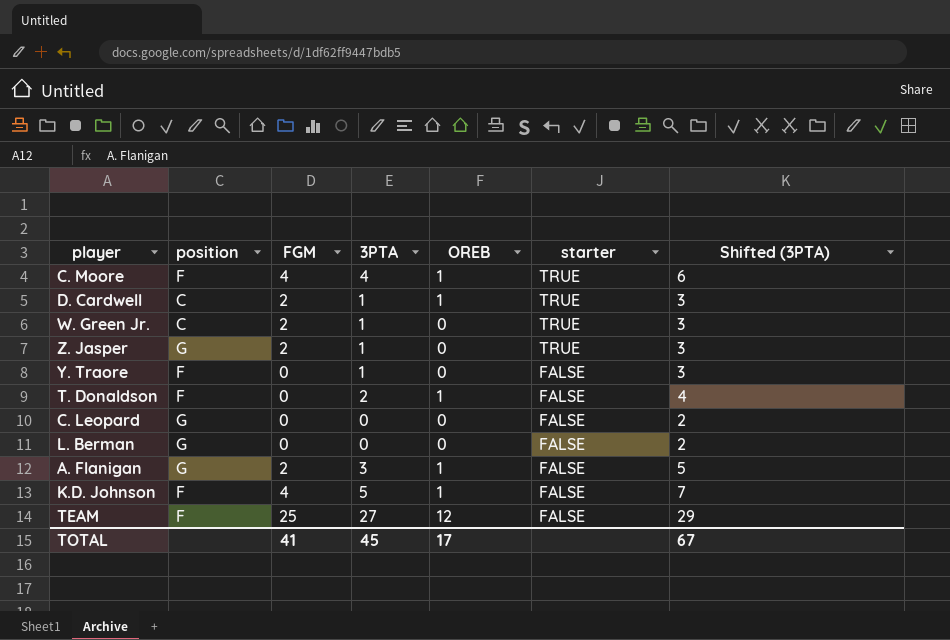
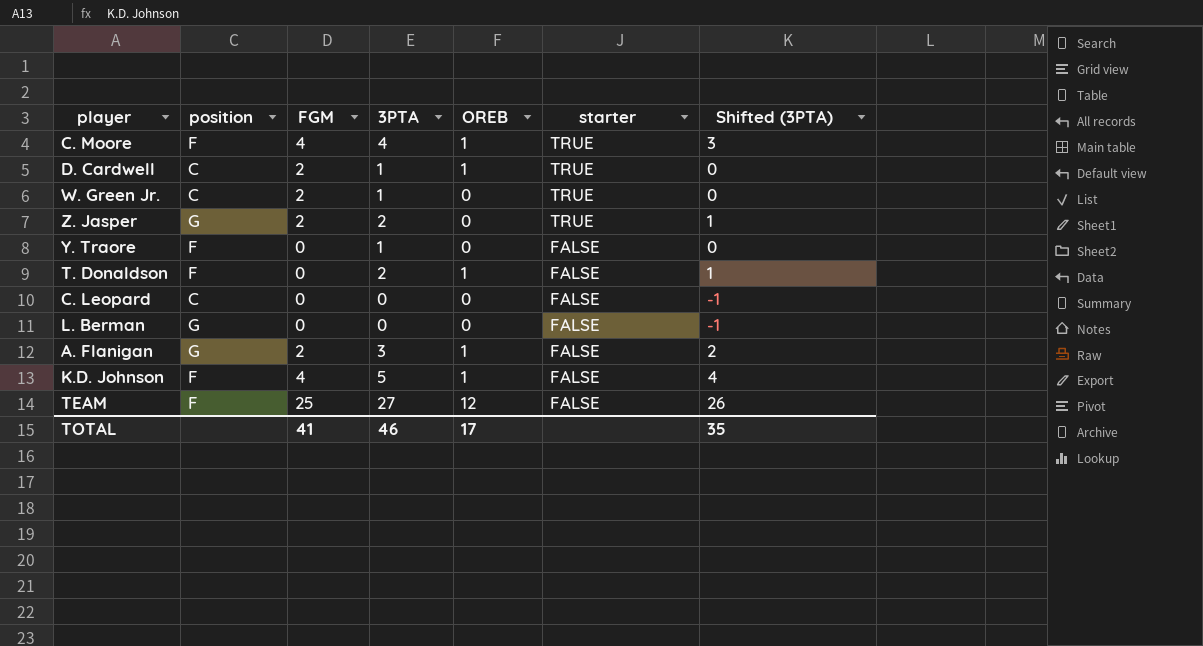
column Shifted (3PTA) | formula: [3PTA] + 2 -> [3PTA] - 1
Z. Jasper | 3PTA: 1 -> 2
C. Leopard | position: G -> C
TOTAL | 3PTA: 45 -> 46
TOTAL | Shifted (3PTA): 67 -> 35

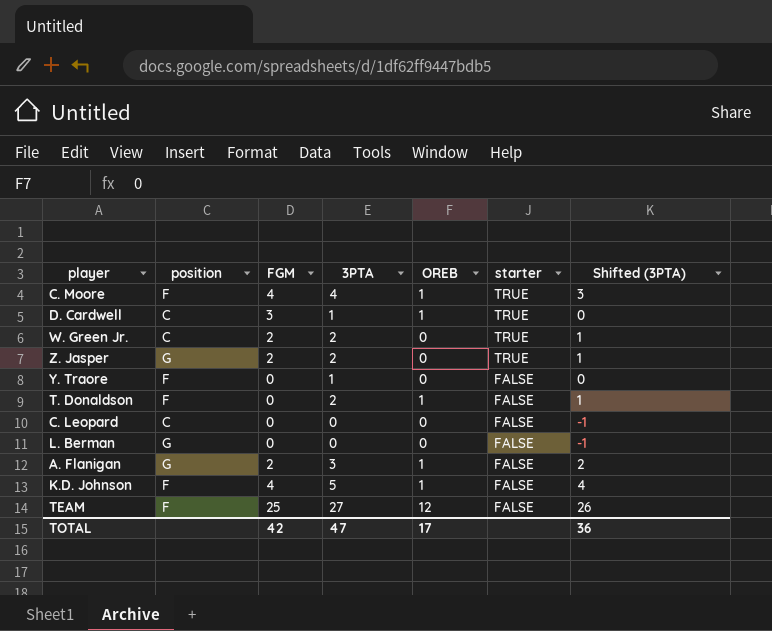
D. Cardwell | FGM: 2 -> 3
W. Green Jr. | 3PTA: 1 -> 2
W. Green Jr. | Shifted (3PTA): 0 -> 1
TOTAL | FGM: 41 -> 42
TOTAL | 3PTA: 46 -> 47
TOTAL | Shifted (3PTA): 35 -> 36

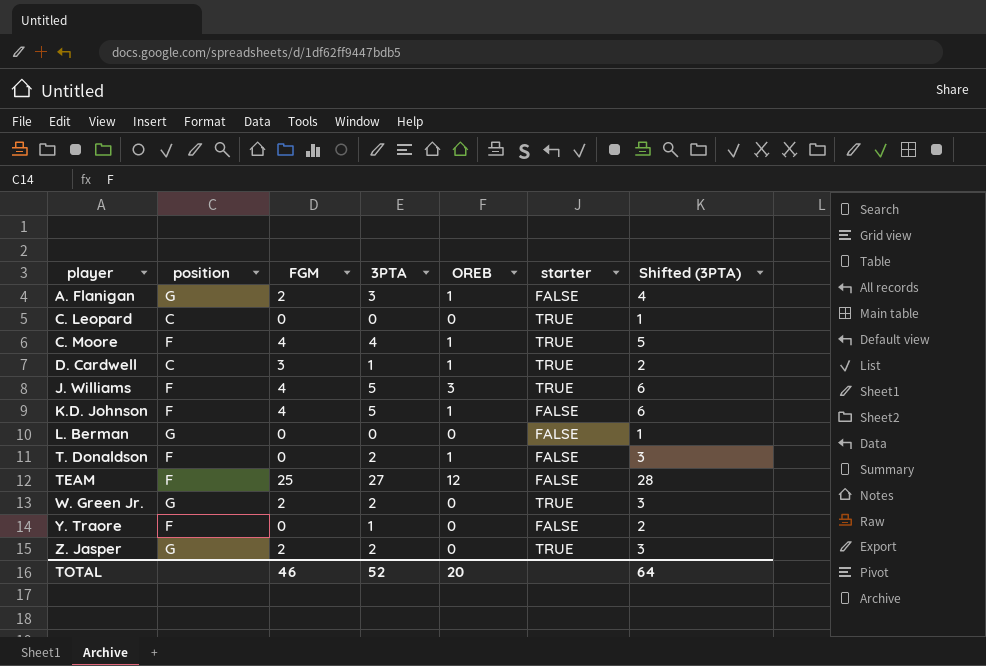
row order: starter descending -> player ascending
column Shifted (3PTA) | formula: [3PTA] - 1 -> [3PTA] + 1
C. Leopard | starter: FALSE -> TRUE
row J. Williams: none -> F | 4 | 5 | 3 | TRUE | 6
W. Green Jr. | position: C -> G
TOTAL | FGM: 42 -> 46
TOTAL | 3PTA: 47 -> 52
TOTAL | OREB: 17 -> 20
TOTAL | Shifted (3PTA): 36 -> 64

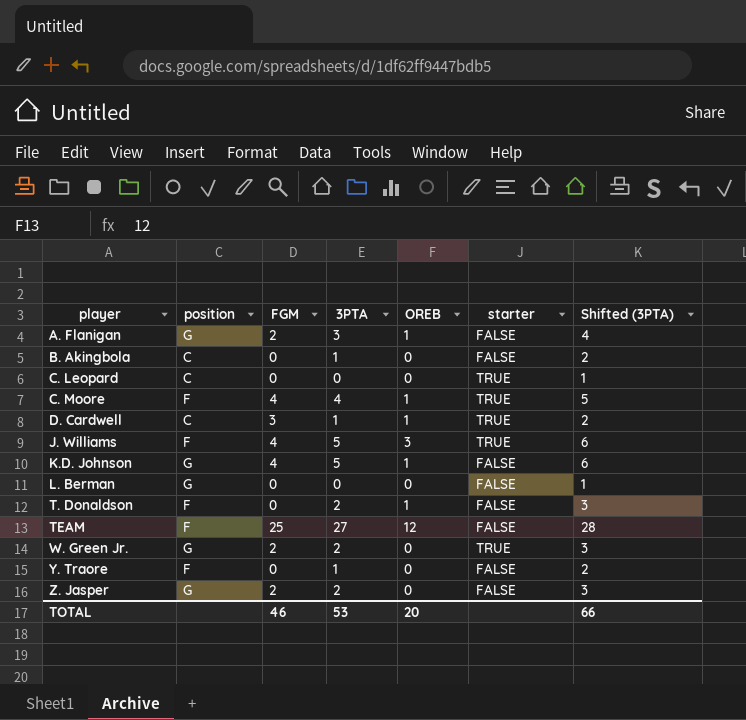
row B. Akingbola: none -> C | 0 | 1 | 0 | FALSE | 2
K.D. Johnson | position: F -> G
Z. Jasper | starter: TRUE -> FALSE
TOTAL | 3PTA: 52 -> 53
TOTAL | Shifted (3PTA): 64 -> 66

